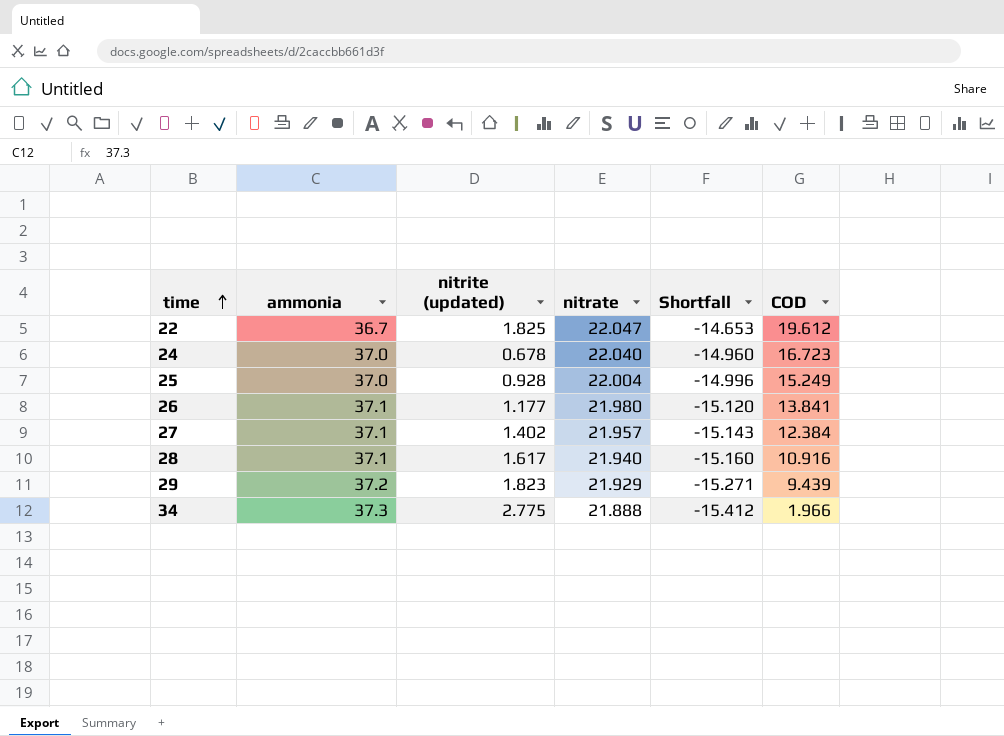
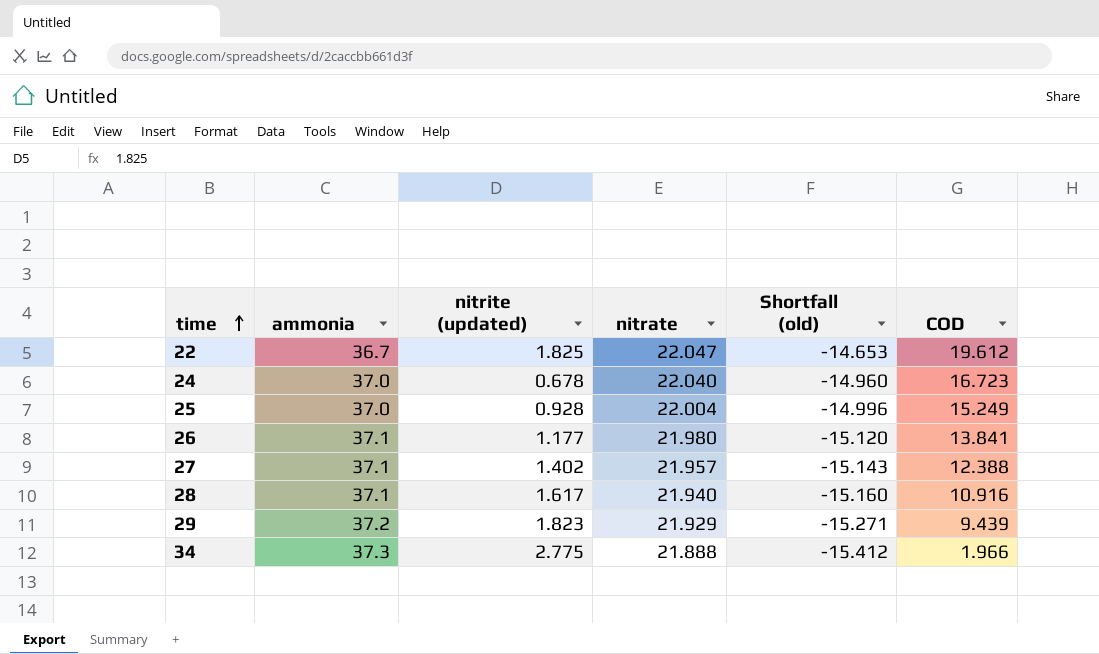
column name: Shortfall -> Shortfall (old)
27 | COD: 12.384 -> 12.388

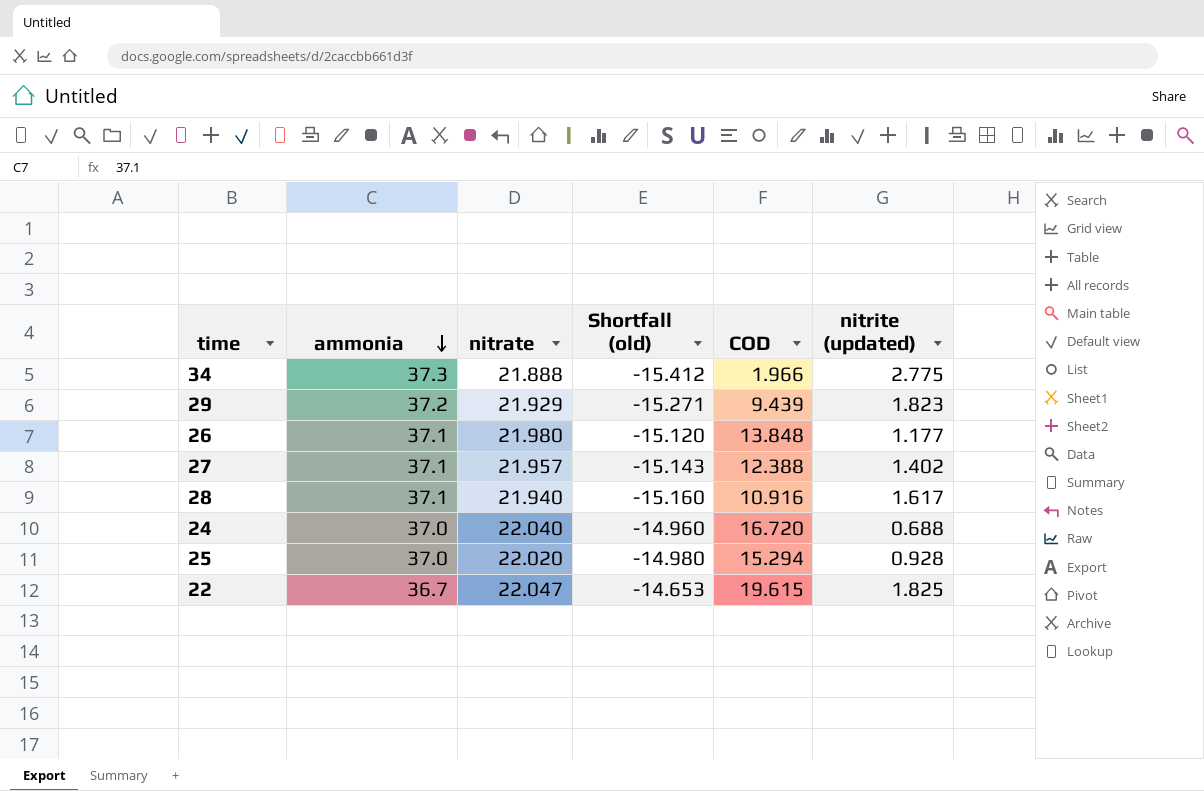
row order: time ascending -> ammonia descending
column nitrite (updated) | position: 3 -> 6
26 | COD: 13.841 -> 13.848
24 | COD: 16.723 -> 16.720
24 | nitrite (updated): 0.678 -> 0.688
25 | nitrate: 22.004 -> 22.020
25 | Shortfall (old): -14.996 -> -14.980
25 | COD: 15.249 -> 15.294
22 | COD: 19.612 -> 19.615

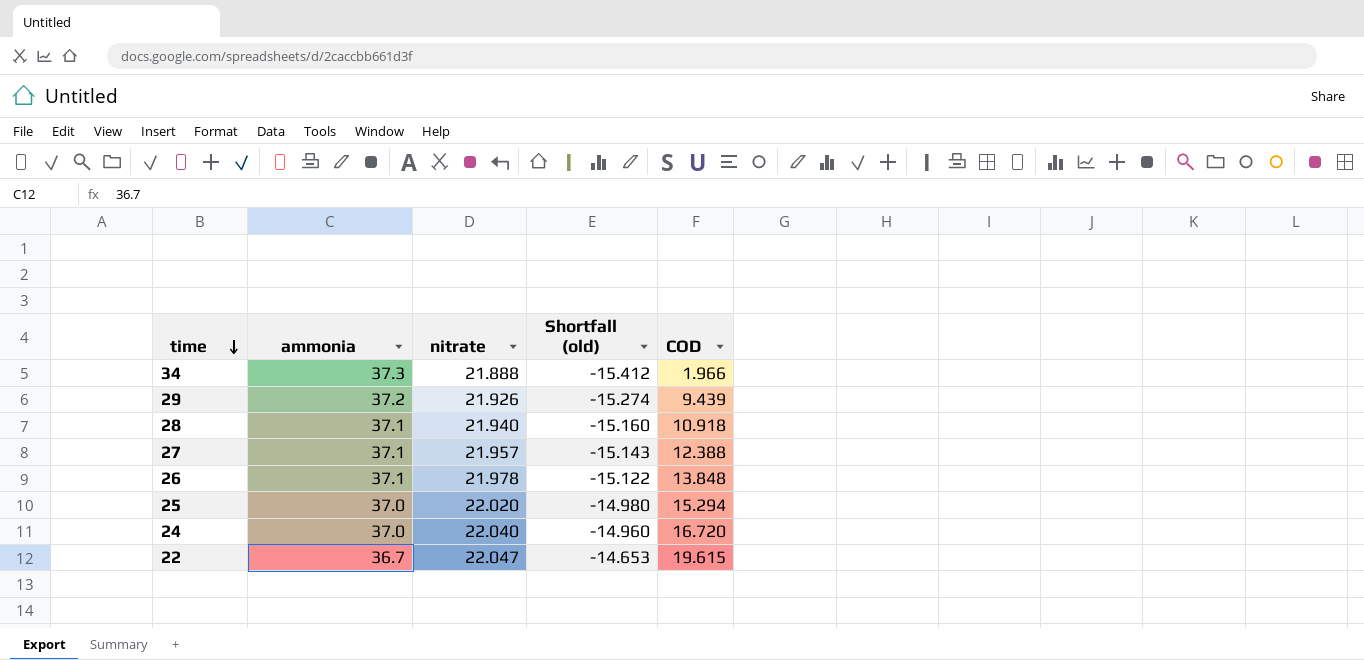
row order: ammonia descending -> time descending
column nitrite (updated) | position: 6 -> none
29 | nitrate: 21.929 -> 21.926
29 | Shortfall (old): -15.271 -> -15.274
28 | COD: 10.916 -> 10.918
26 | nitrate: 21.980 -> 21.978
26 | Shortfall (old): -15.120 -> -15.122

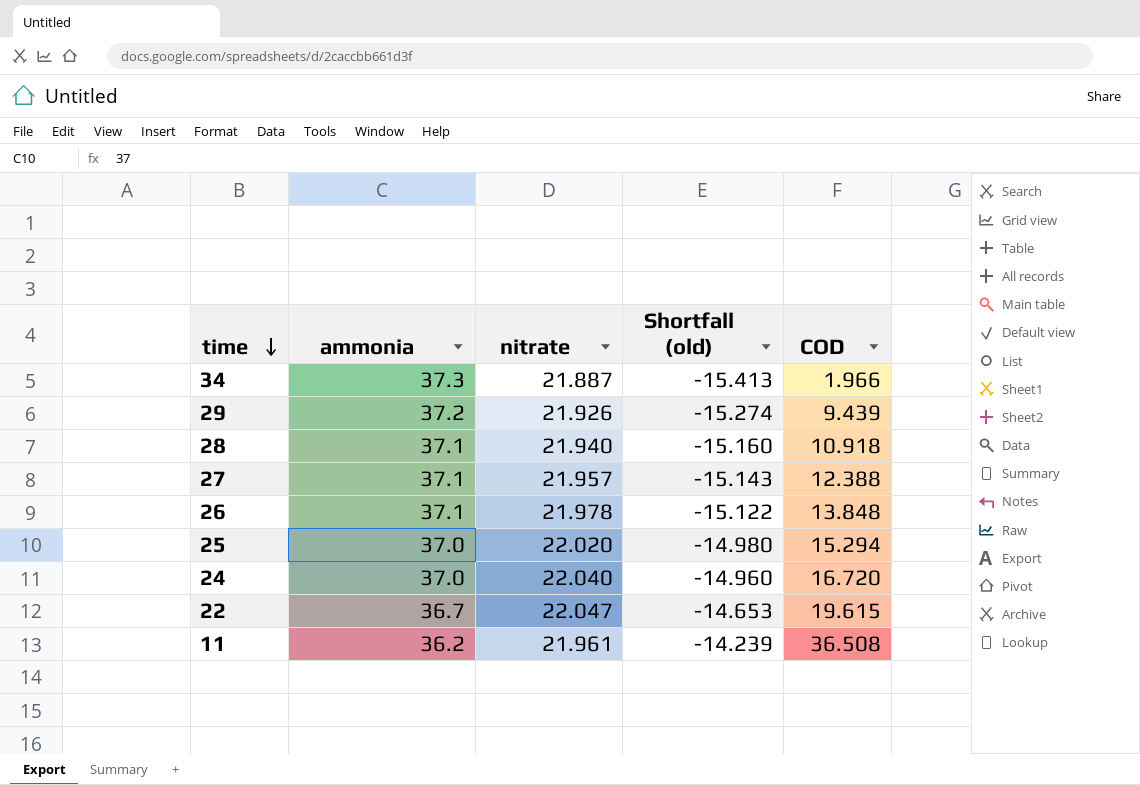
34 | nitrate: 21.888 -> 21.887
34 | Shortfall (old): -15.412 -> -15.413
row 11: none -> 36.2 | 21.961 | -14.239 | 36.508

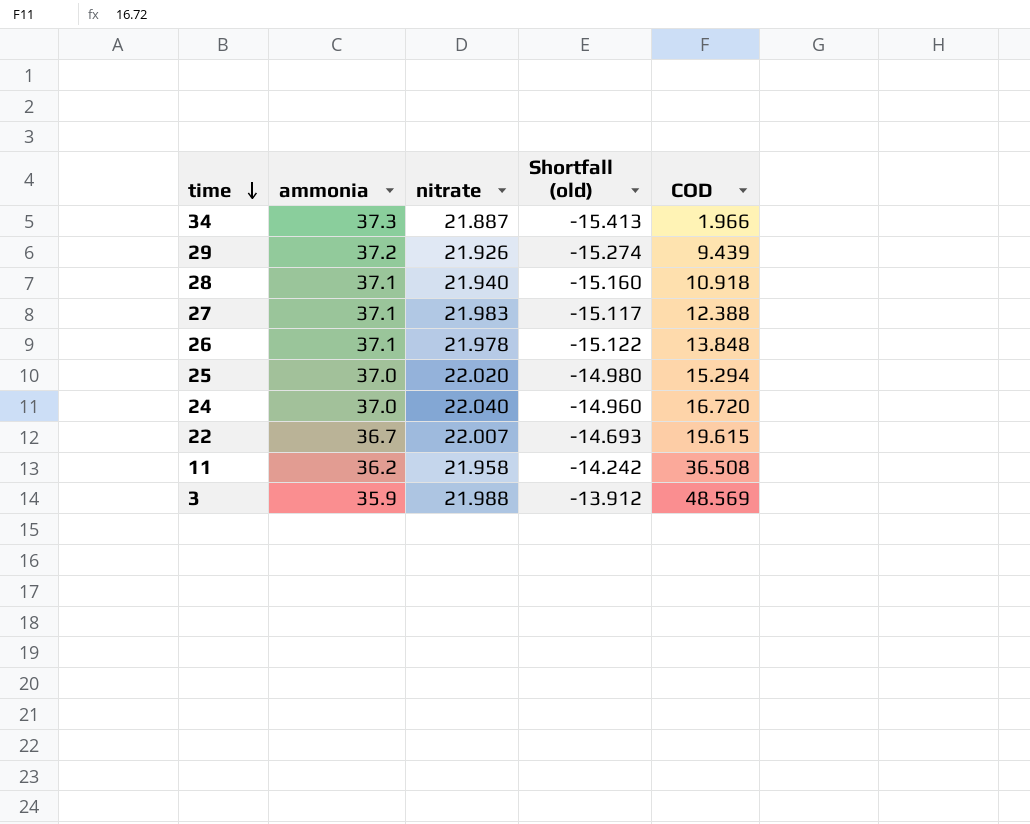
27 | nitrate: 21.957 -> 21.983
27 | Shortfall (old): -15.143 -> -15.117
22 | nitrate: 22.047 -> 22.007
22 | Shortfall (old): -14.653 -> -14.693
11 | nitrate: 21.961 -> 21.958
11 | Shortfall (old): -14.239 -> -14.242
row 3: none -> 35.9 | 21.988 | -13.912 | 48.569

